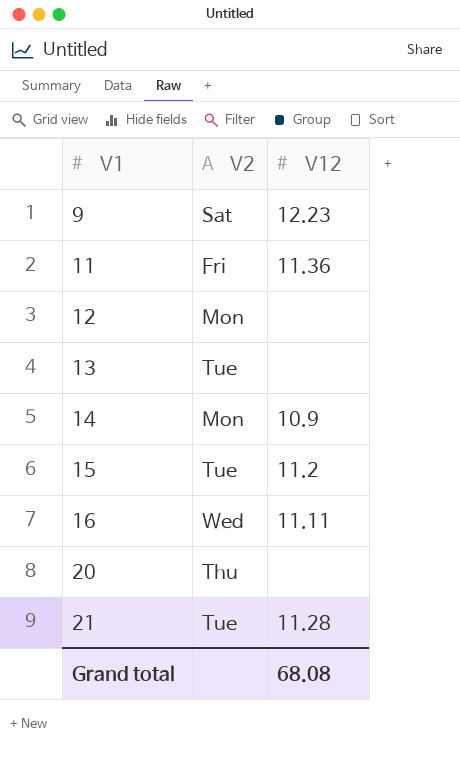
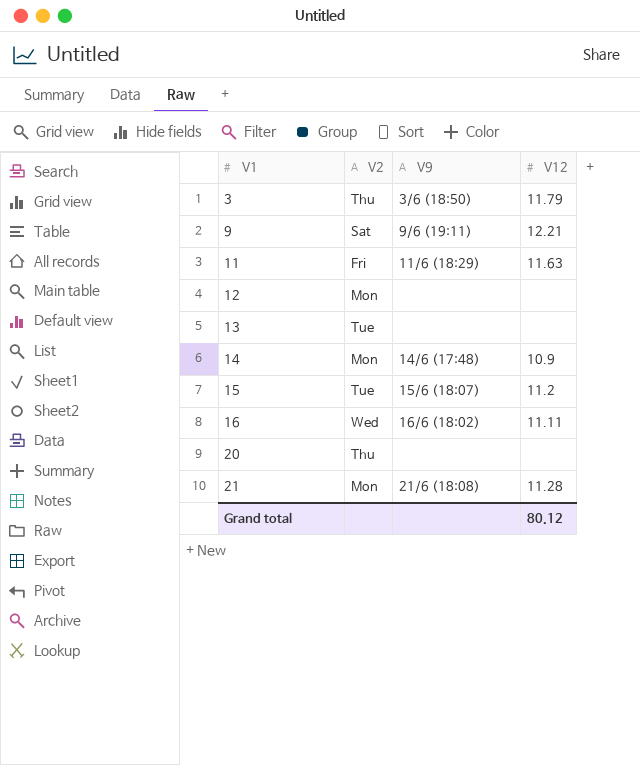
column V9 | position: none -> 3
row 3: none -> Thu | 3/6 (18:50) | 11.79
9 | V12: 12.23 -> 12.21
11 | V12: 11.36 -> 11.63
21 | V2: Tue -> Mon
Grand total | V12: 68.08 -> 80.12

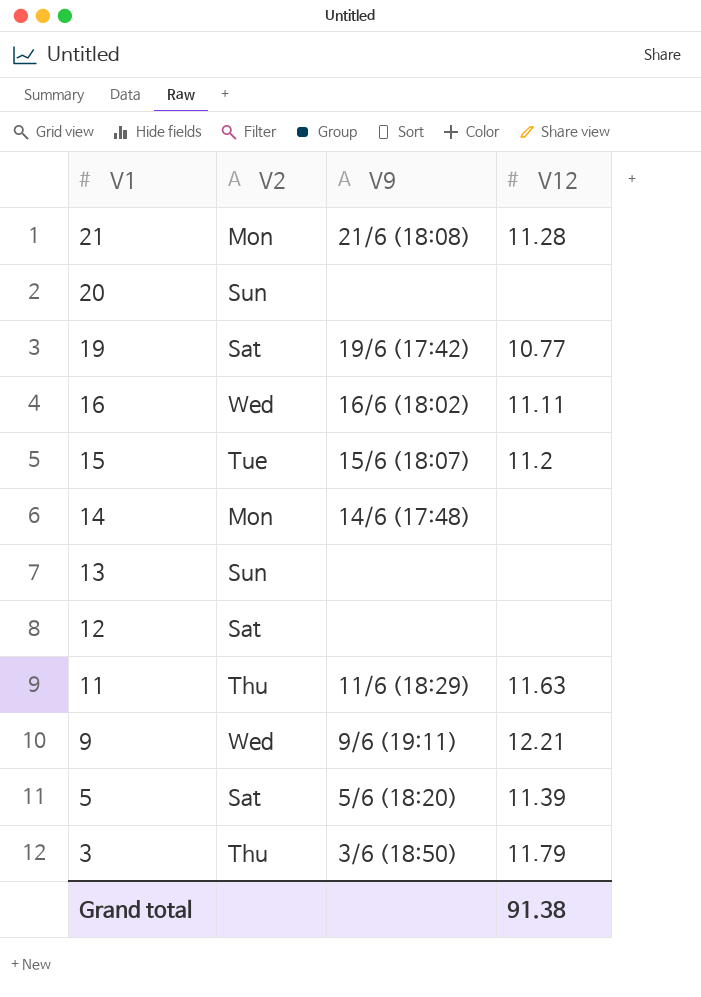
row order: V1 ascending -> V1 descending
20 | V2: Thu -> Sun
row 19: none -> Sat | 19/6 (17:42) | 10.77
14 | V12: 10.9 -> none
13 | V2: Tue -> Sun
12 | V2: Mon -> Sat
11 | V2: Fri -> Thu
9 | V2: Sat -> Wed
row 5: none -> Sat | 5/6 (18:20) | 11.39
Grand total | V12: 80.12 -> 91.38

